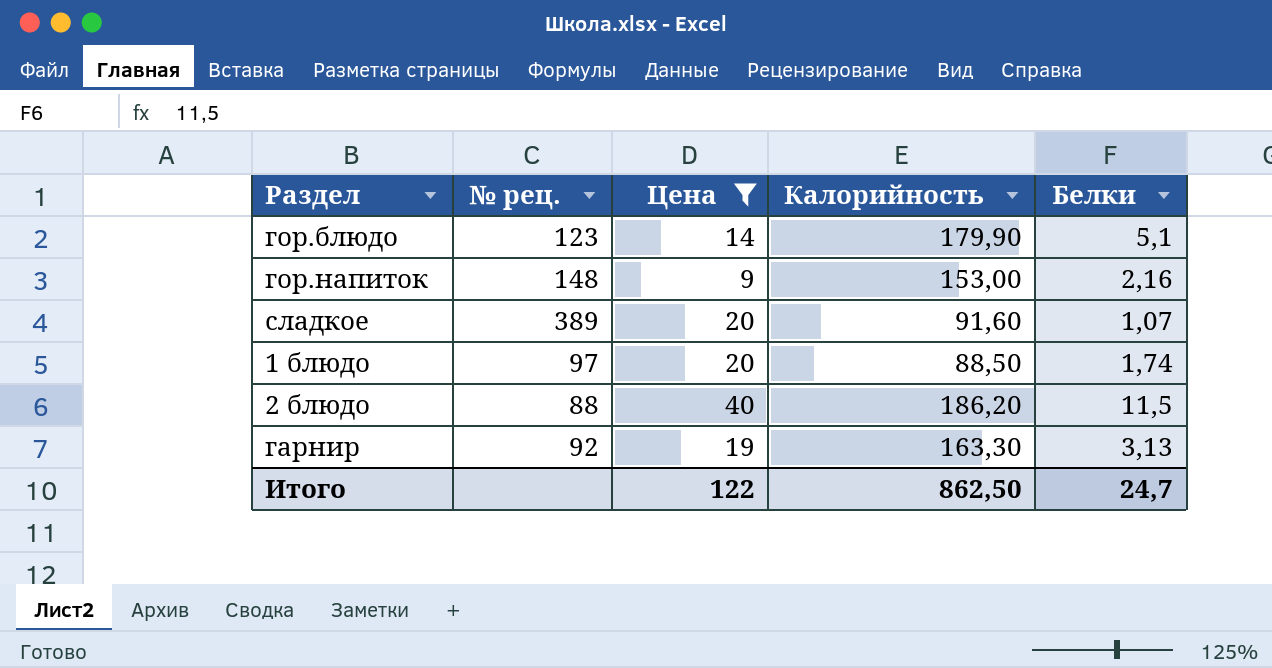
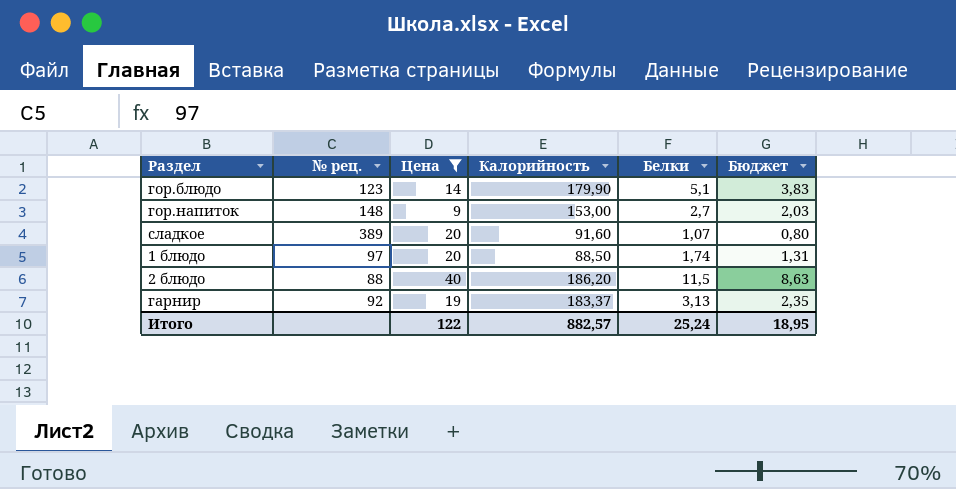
column Бюджет | formula: none -> [Белки] * 0,75
гор.напиток | Белки: 2,16 -> 2,7
гарнир | Калорийность: 163,30 -> 183,37
Итого | Калорийность: 862,50 -> 882,57
Итого | Белки: 24,7 -> 25,24

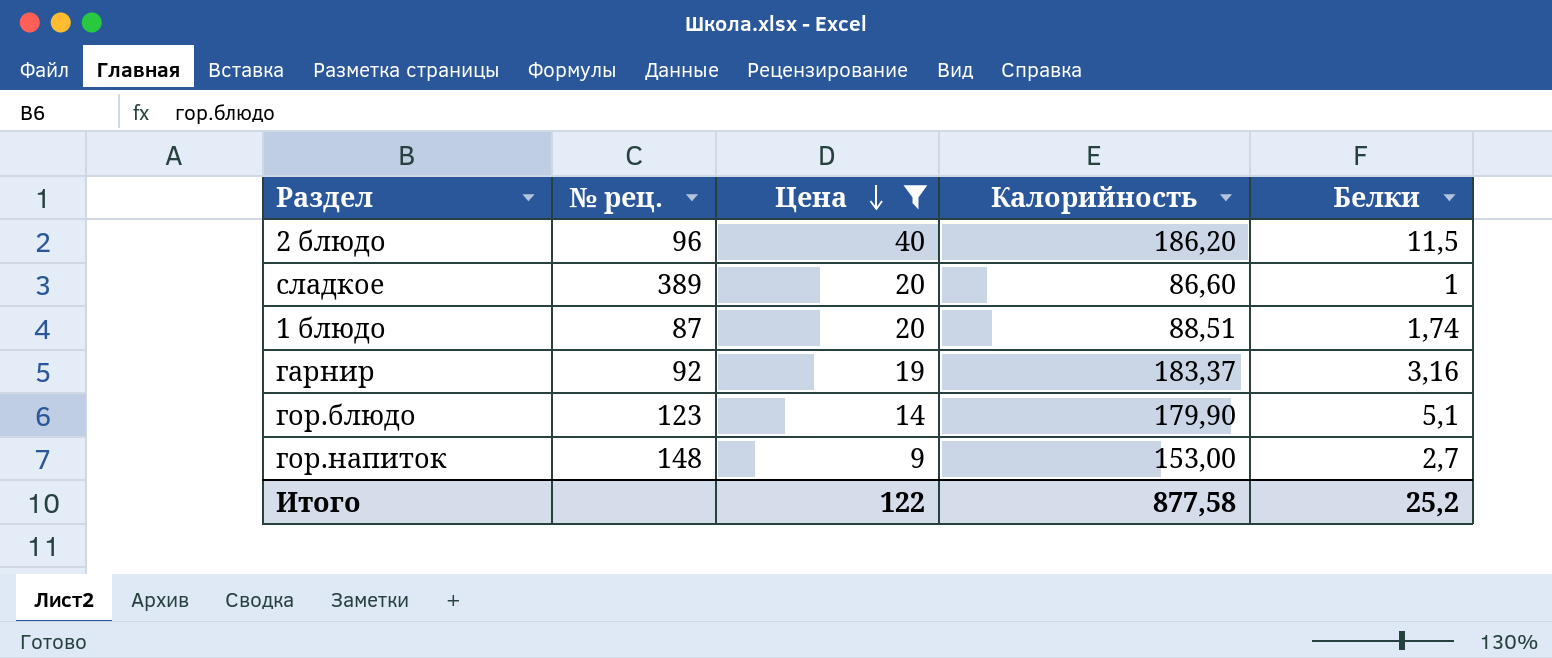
row order: none -> Цена descending
column Бюджет | formula: [Белки] * 0,75 -> none
2 блюдо | № рец.: 88 -> 96
сладкое | Калорийность: 91,60 -> 86,60
сладкое | Белки: 1,07 -> 1
1 блюдо | № рец.: 97 -> 87
1 блюдо | Калорийность: 88,50 -> 88,51
гарнир | Белки: 3,13 -> 3,16
Итого | Калорийность: 882,57 -> 877,58
Итого | Белки: 25,24 -> 25,2

